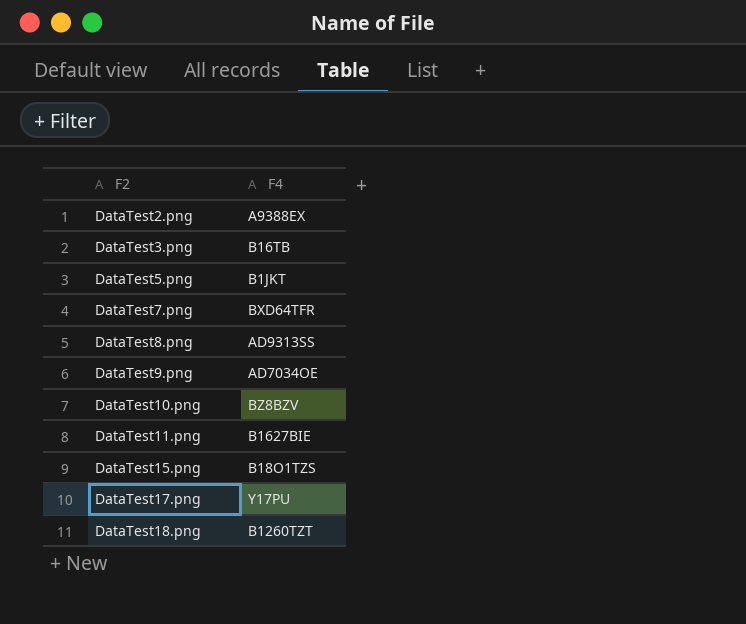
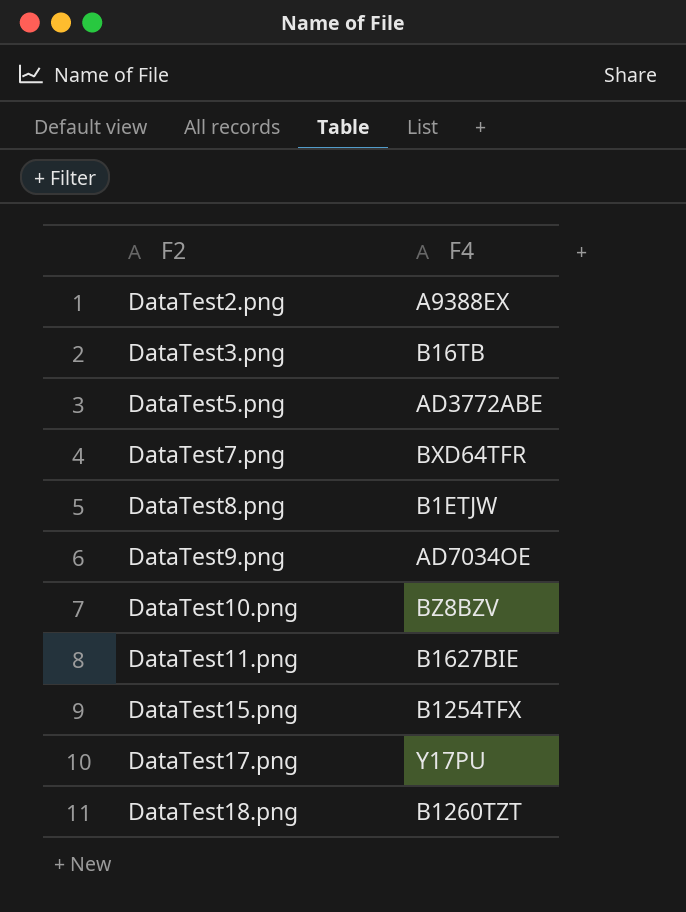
DataTest5.png | F4: B1JKT -> AD3772ABE
DataTest8.png | F4: AD9313SS -> B1ETJW
DataTest15.png | F4: B18O1TZS -> B1254TFX

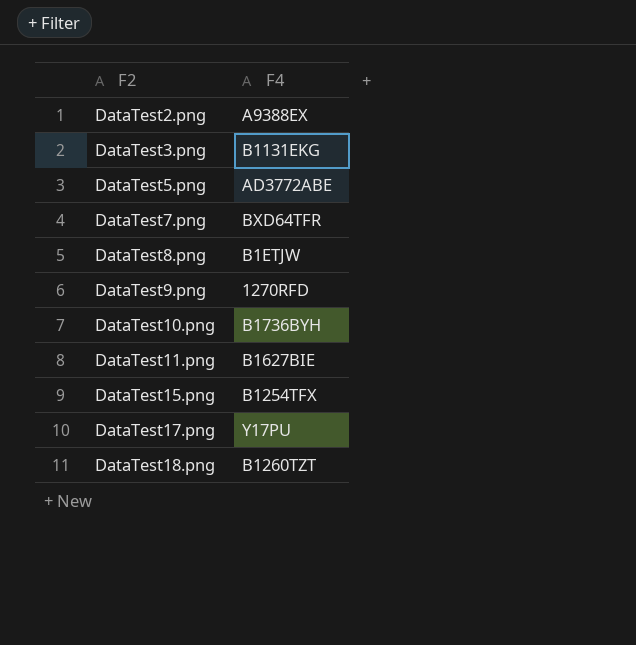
DataTest3.png | F4: B16TB -> B1131EKG
DataTest9.png | F4: AD7034OE -> 1270RFD
DataTest10.png | F4: BZ8BZV -> B1736BYH

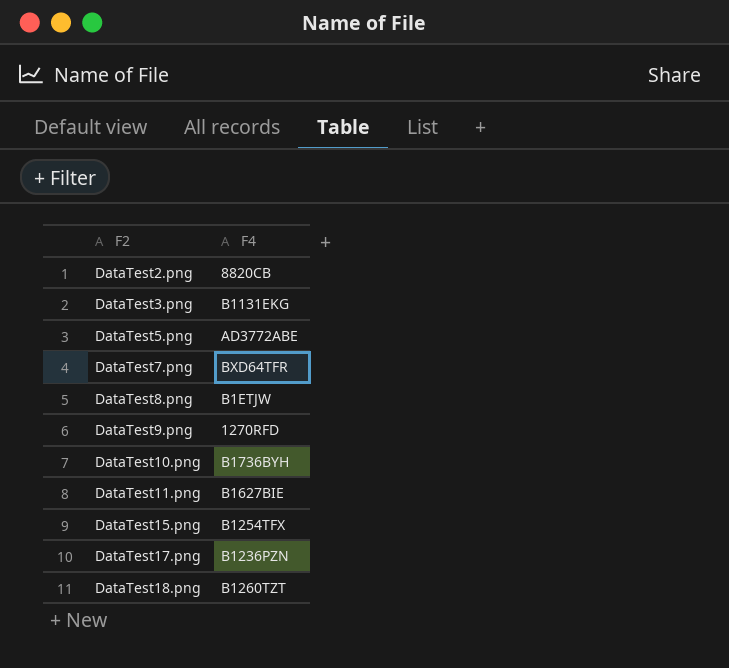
DataTest2.png | F4: A9388EX -> 8820CB
DataTest17.png | F4: Y17PU -> B1236PZN

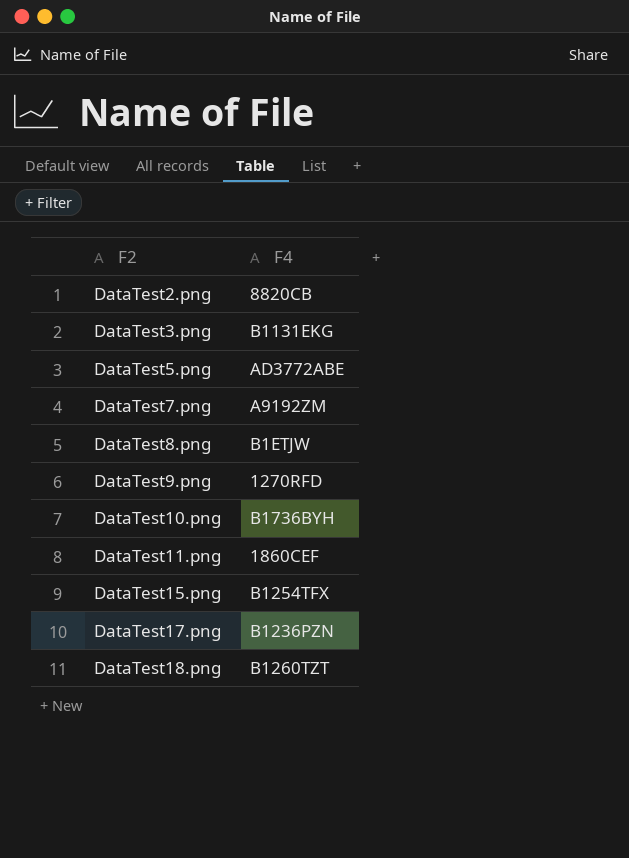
DataTest7.png | F4: BXD64TFR -> A9192ZM
DataTest11.png | F4: B1627BIE -> 1860CEF

